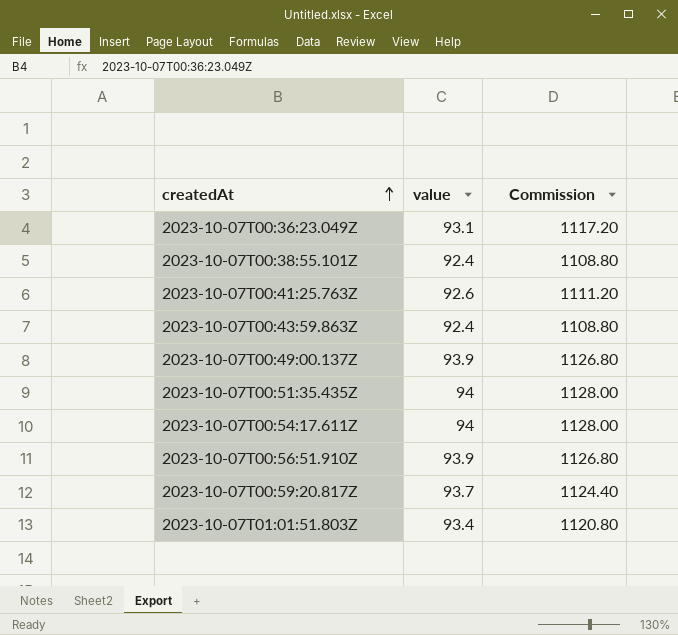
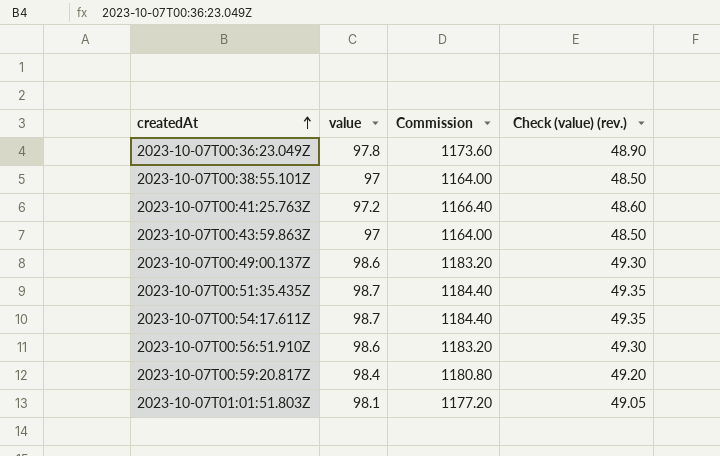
column Check (value) (rev.) | formula: none -> [value] * 0.5
2023-10-07T00:36:23.049Z | value: 93.1 -> 97.8
2023-10-07T00:36:23.049Z | Commission: 1117.20 -> 1173.60
2023-10-07T00:38:55.101Z | value: 92.4 -> 97
2023-10-07T00:38:55.101Z | Commission: 1108.80 -> 1164.00
2023-10-07T00:41:25.763Z | value: 92.6 -> 97.2
2023-10-07T00:41:25.763Z | Commission: 1111.20 -> 1166.40
2023-10-07T00:43:59.863Z | value: 92.4 -> 97
2023-10-07T00:43:59.863Z | Commission: 1108.80 -> 1164.00
2023-10-07T00:49:00.137Z | value: 93.9 -> 98.6
2023-10-07T00:49:00.137Z | Commission: 1126.80 -> 1183.20
2023-10-07T00:51:35.435Z | value: 94 -> 98.7
2023-10-07T00:51:35.435Z | Commission: 1128.00 -> 1184.40
2023-10-07T00:54:17.611Z | value: 94 -> 98.7
2023-10-07T00:54:17.611Z | Commission: 1128.00 -> 1184.40
2023-10-07T00:56:51.910Z | value: 93.9 -> 98.6
2023-10-07T00:56:51.910Z | Commission: 1126.80 -> 1183.20
2023-10-07T00:59:20.817Z | value: 93.7 -> 98.4
2023-10-07T00:59:20.817Z | Commission: 1124.40 -> 1180.80
2023-10-07T01:01:51.803Z | value: 93.4 -> 98.1
2023-10-07T01:01:51.803Z | Commission: 1120.80 -> 1177.20

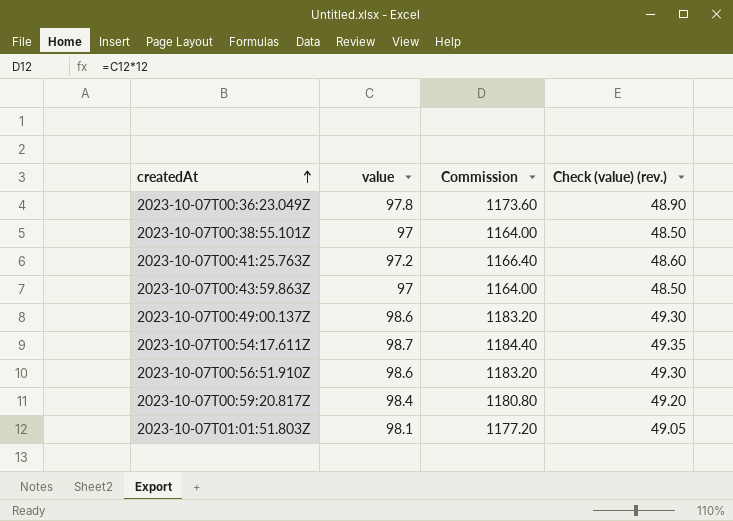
row 2023-10-07T00:51:35.435Z: 98.7 | 1184.40 | 49.35 -> none

